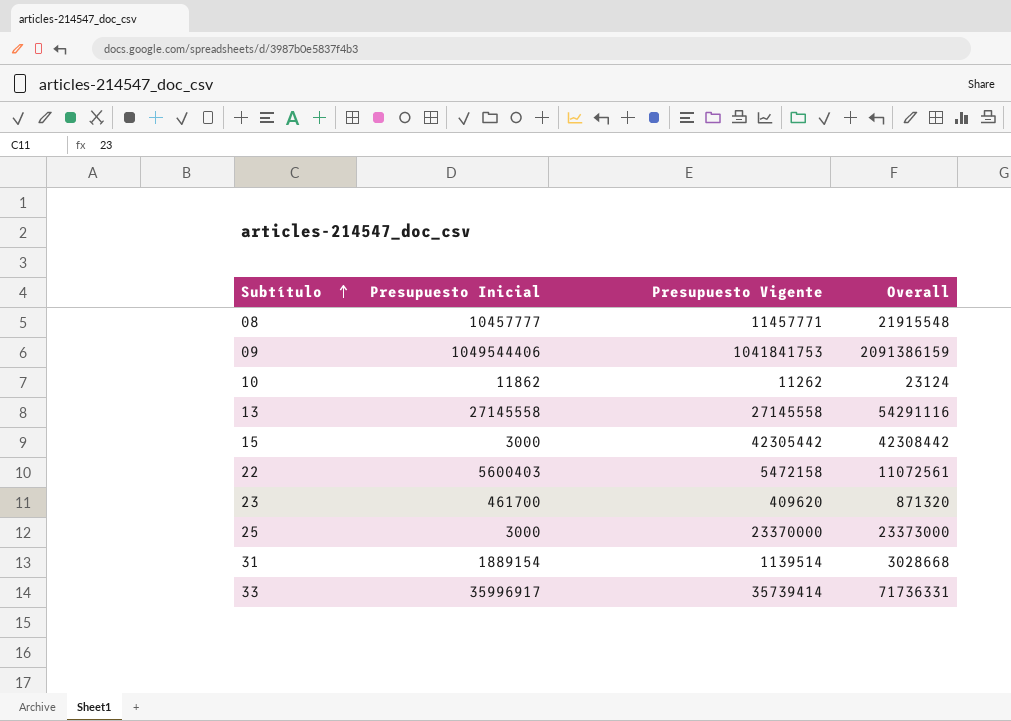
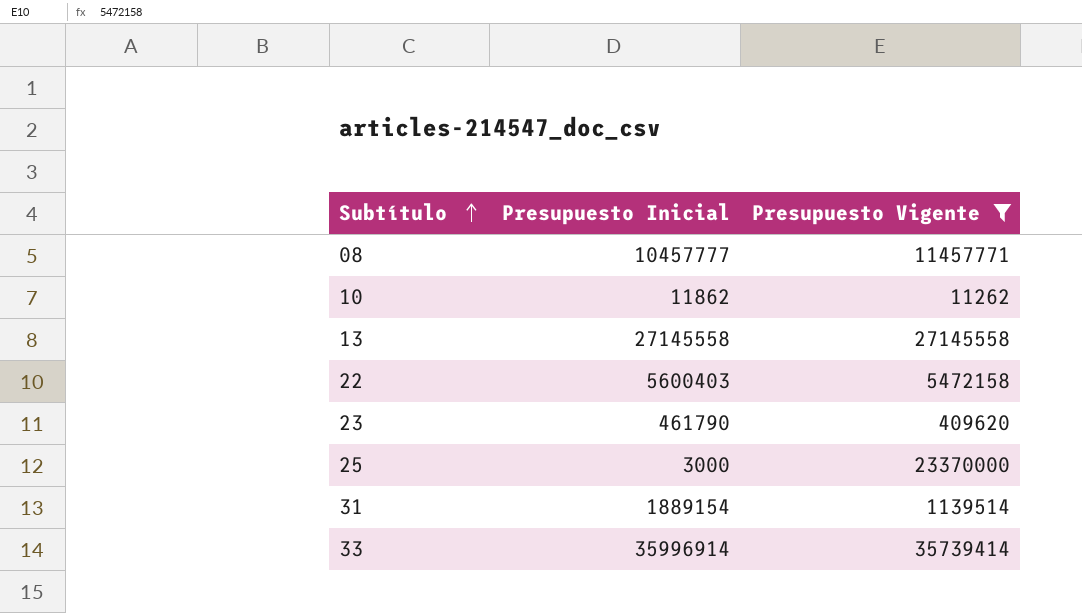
filter: none -> Presupuesto Vigente <= 35739414
column Overall | formula: [Presupuesto Inicial] + [Presupuesto Vigente] -> none
23 | Presupuesto Inicial: 461700 -> 461790
33 | Presupuesto Inicial: 35996917 -> 35996914

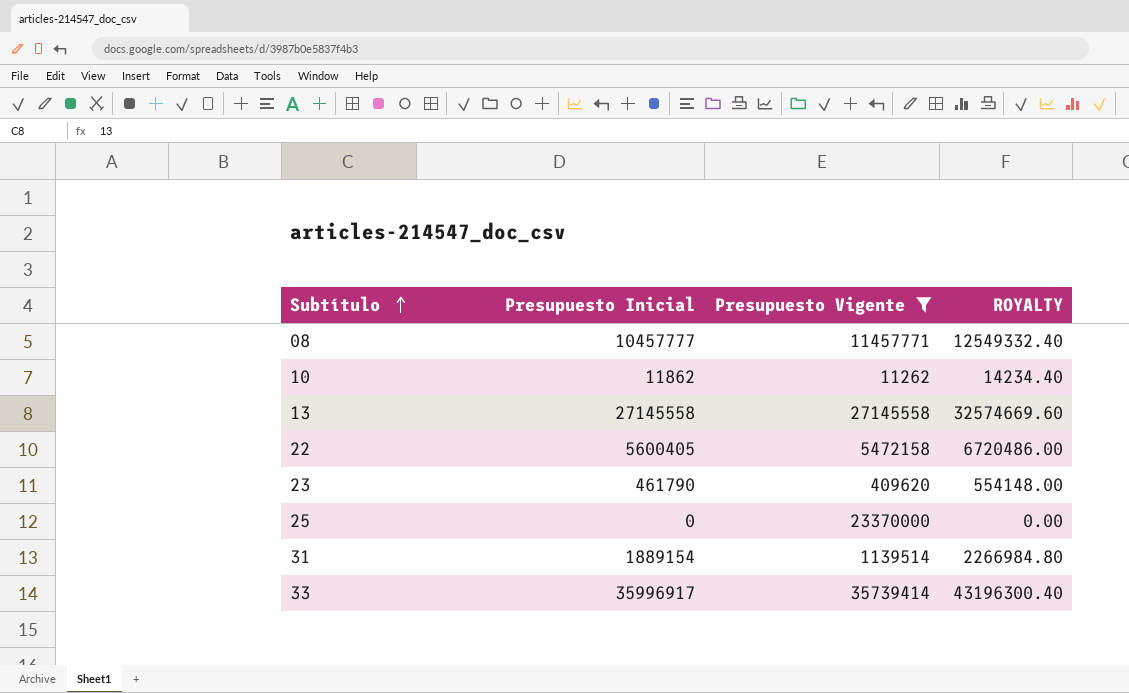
column ROYALTY | formula: none -> [Presupuesto Inicial] * 1.2
22 | Presupuesto Inicial: 5600403 -> 5600405
25 | Presupuesto Inicial: 3000 -> 0
33 | Presupuesto Inicial: 35996914 -> 35996917

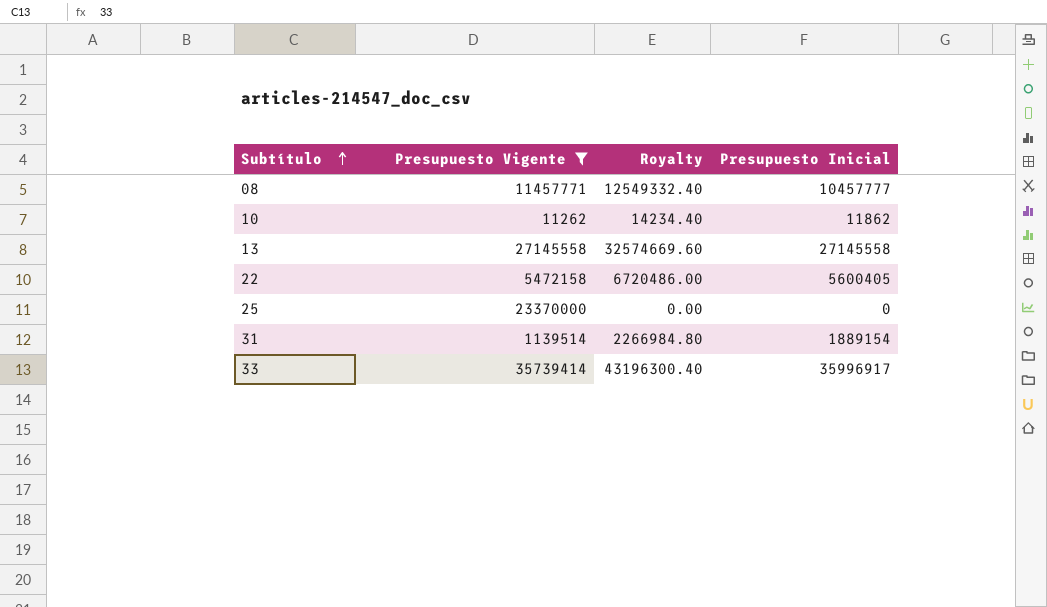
column name: ROYALTY -> Royalty
column Presupuesto Inicial | position: 2 -> 4
row 23: 461790 | 409620 | 554148.00 -> none

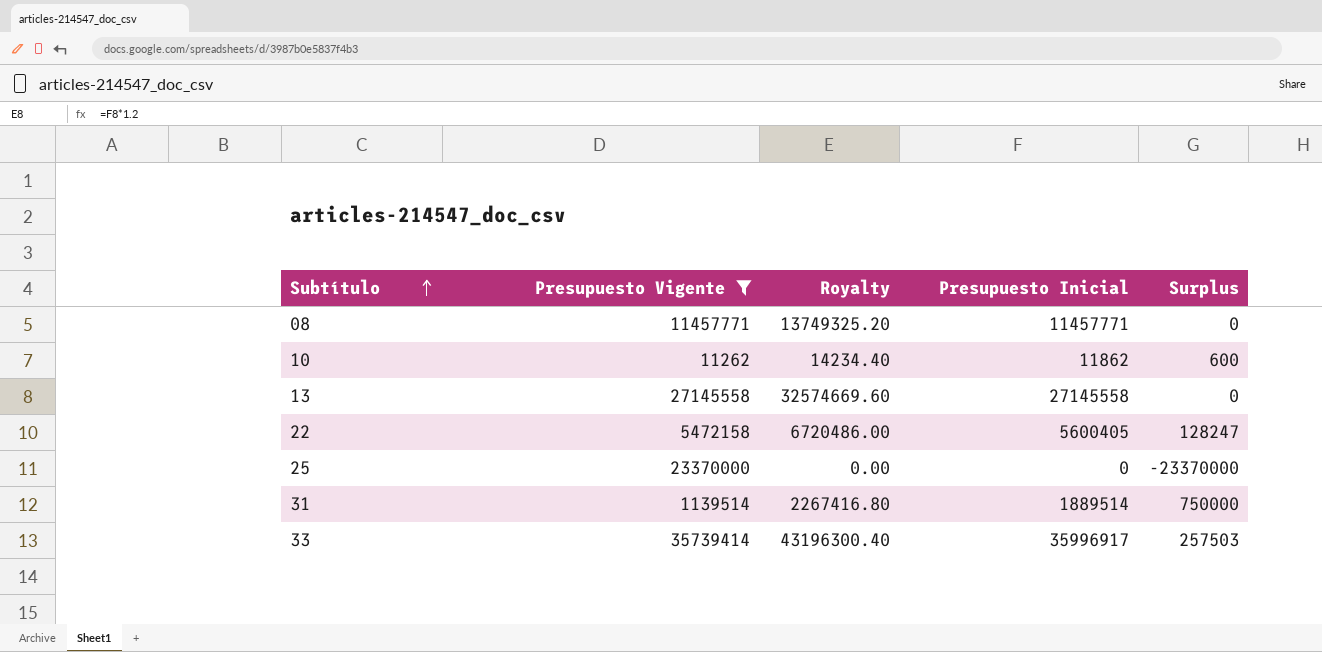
column Surplus | formula: none -> [Presupuesto Inicial] - [Presupuesto Vigente]
08 | Royalty: 12549332.40 -> 13749325.20
08 | Presupuesto Inicial: 10457777 -> 11457771
31 | Royalty: 2266984.80 -> 2267416.80
31 | Presupuesto Inicial: 1889154 -> 1889514

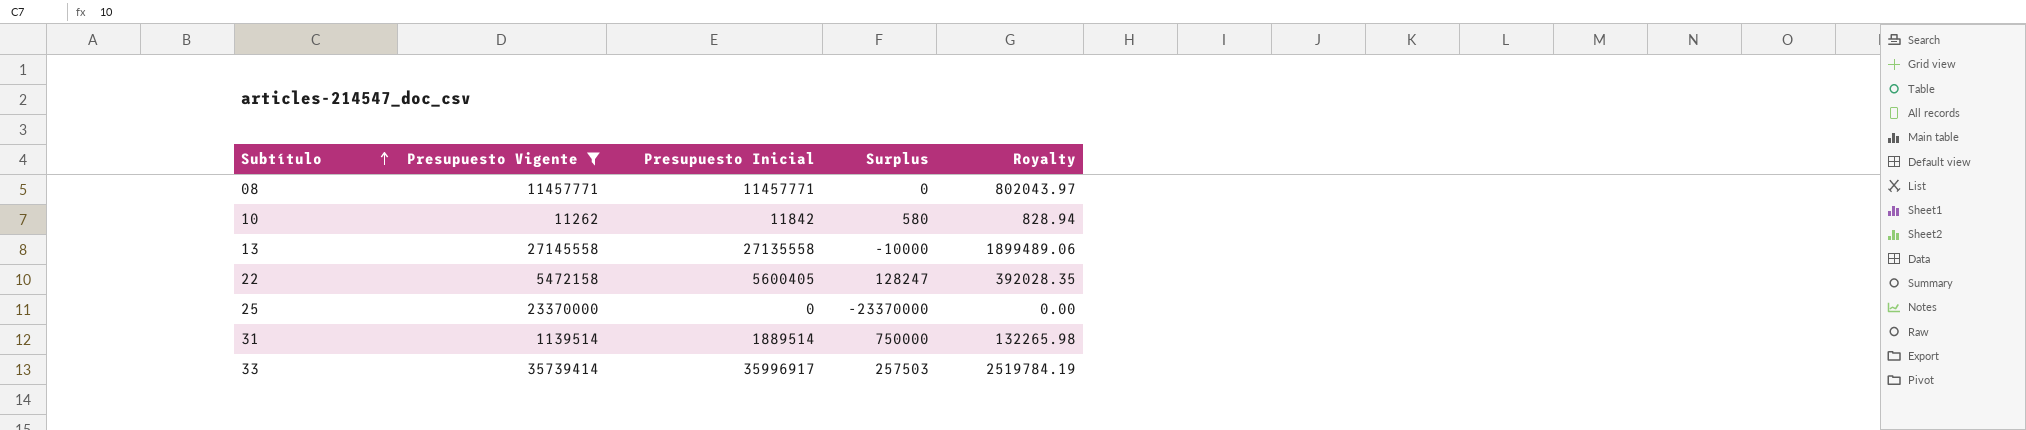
column Royalty | formula: [Presupuesto Inicial] * 1.2 -> [Presupuesto Inicial] * 0.07
column Royalty | position: 3 -> 5
10 | Presupuesto Inicial: 11862 -> 11842
10 | Surplus: 600 -> 580
13 | Presupuesto Inicial: 27145558 -> 27135558
13 | Surplus: 0 -> -10000

